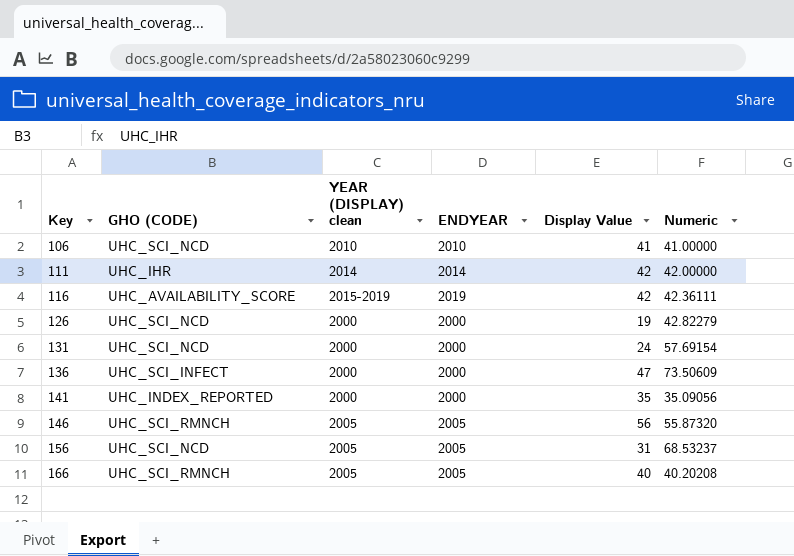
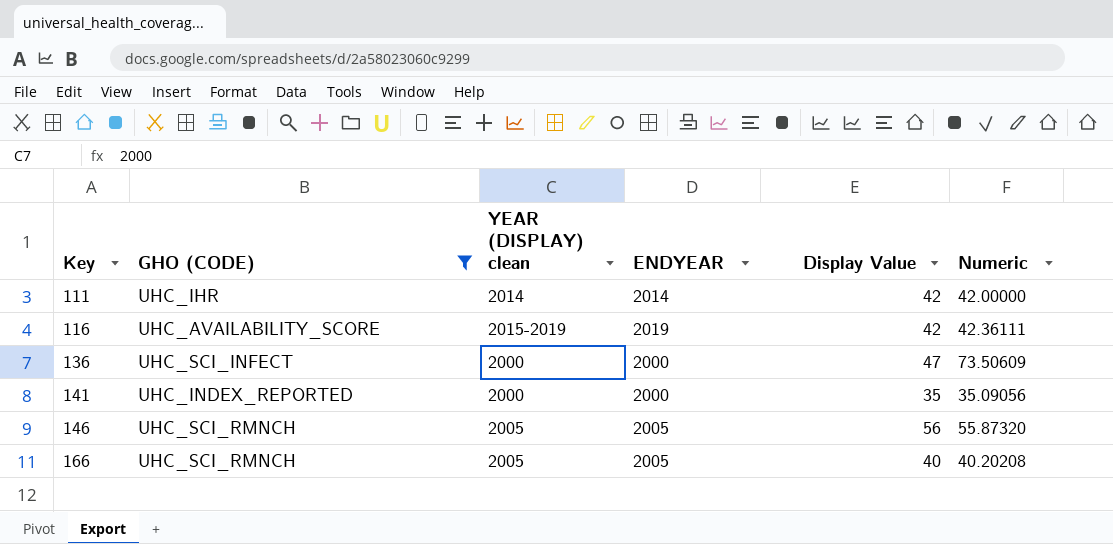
filter: none -> GHO (CODE) != UHC_SCI_NCD

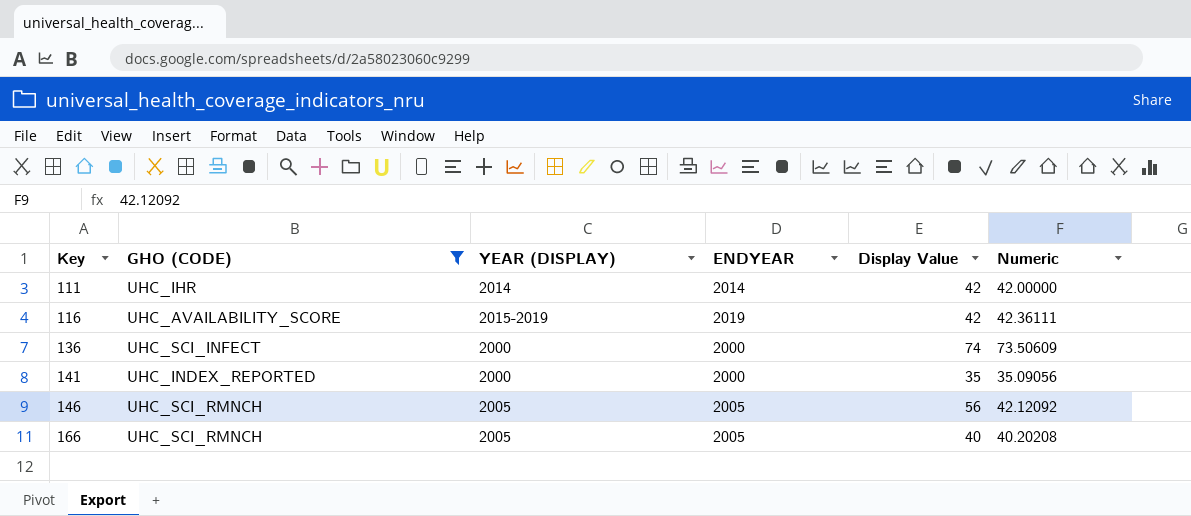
column name: YEAR (DISPLAY) clean -> YEAR (DISPLAY)
136 | Display Value: 47 -> 74
146 | Numeric: 55.87320 -> 42.12092

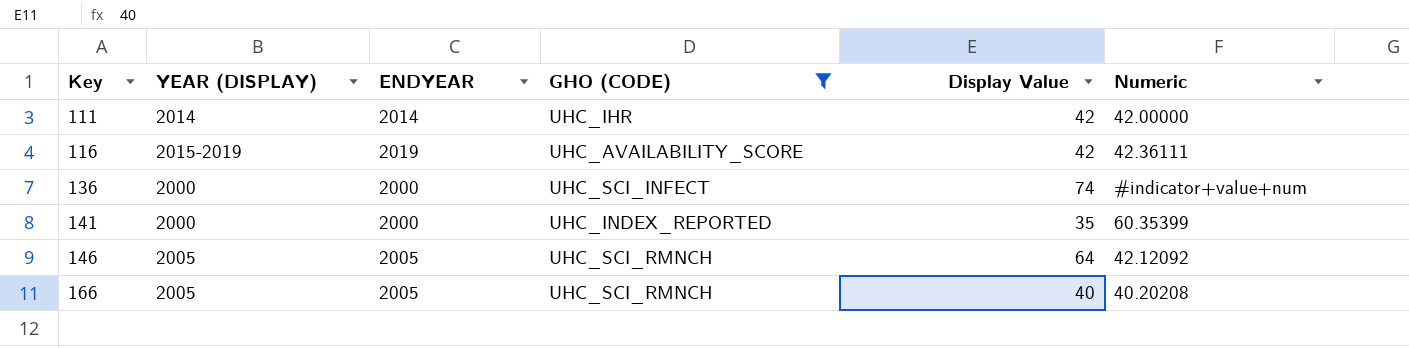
column GHO (CODE) | position: 2 -> 4
136 | Numeric: 73.50609 -> #indicator+value+num
141 | Numeric: 35.09056 -> 60.35399
146 | Display Value: 56 -> 64

